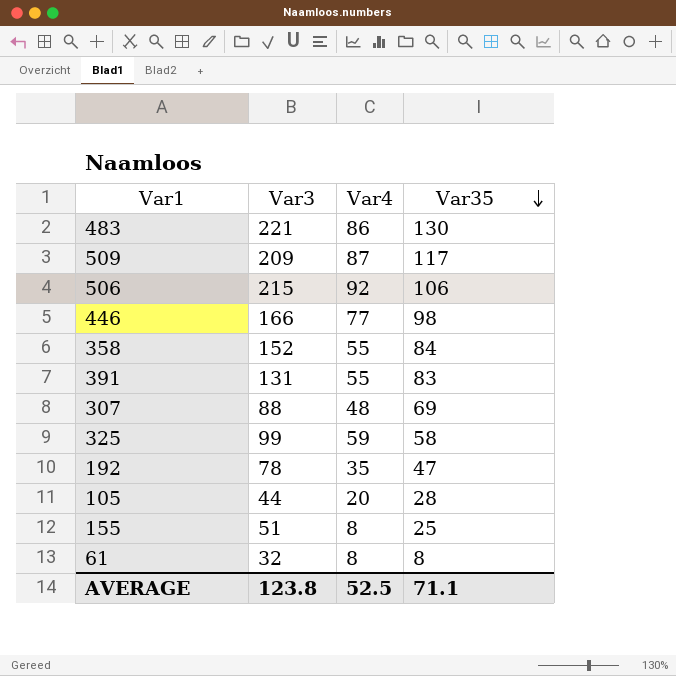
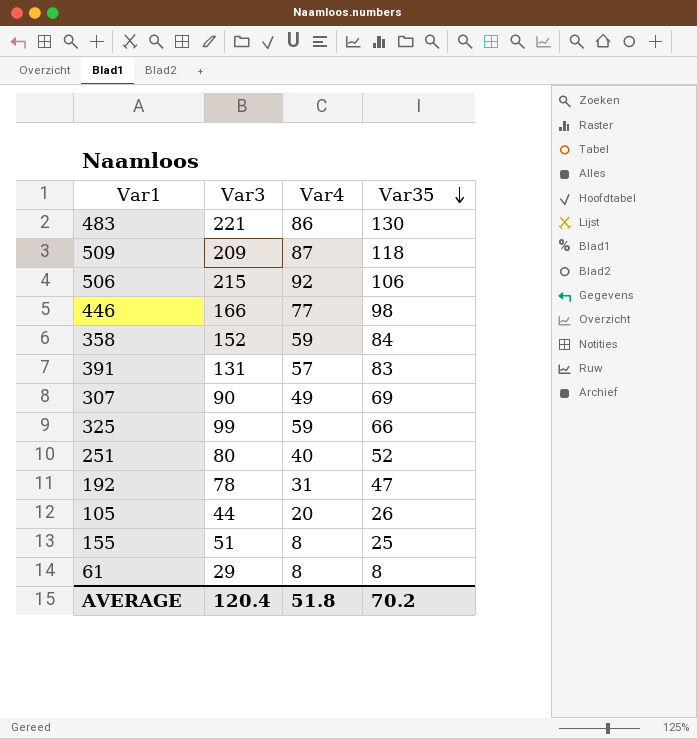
509 | Var35: 117 -> 118
358 | Var4: 55 -> 59
391 | Var4: 55 -> 57
307 | Var3: 88 -> 90
307 | Var4: 48 -> 49
325 | Var35: 58 -> 66
row 251: none -> 80 | 40 | 52
192 | Var4: 35 -> 31
105 | Var35: 28 -> 26
61 | Var3: 32 -> 29
AVERAGE | Var3: 123.8 -> 120.4
AVERAGE | Var4: 52.5 -> 51.8
AVERAGE | Var35: 71.1 -> 70.2

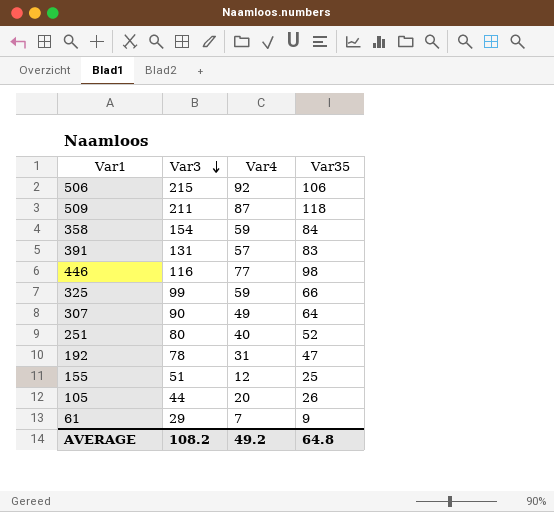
row order: Var35 descending -> Var3 descending
row 483: 221 | 86 | 130 -> none
509 | Var3: 209 -> 211
358 | Var3: 152 -> 154
446 | Var3: 166 -> 116
307 | Var35: 69 -> 64
155 | Var4: 8 -> 12
61 | Var4: 8 -> 7
61 | Var35: 8 -> 9
AVERAGE | Var3: 120.4 -> 108.2
AVERAGE | Var4: 51.8 -> 49.2
AVERAGE | Var35: 70.2 -> 64.8

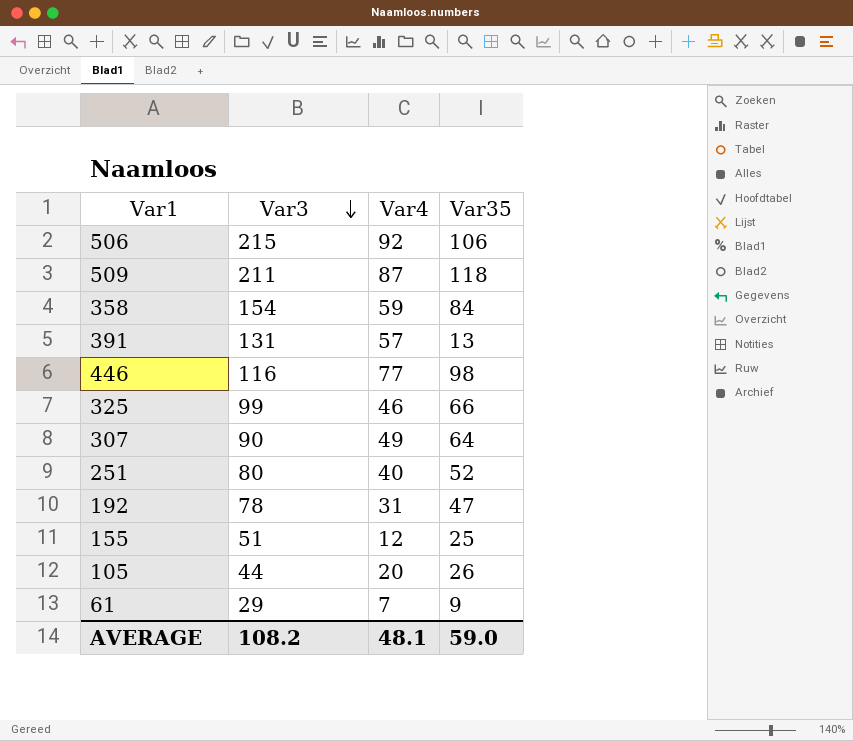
391 | Var35: 83 -> 13
325 | Var4: 59 -> 46
AVERAGE | Var4: 49.2 -> 48.1
AVERAGE | Var35: 64.8 -> 59.0

